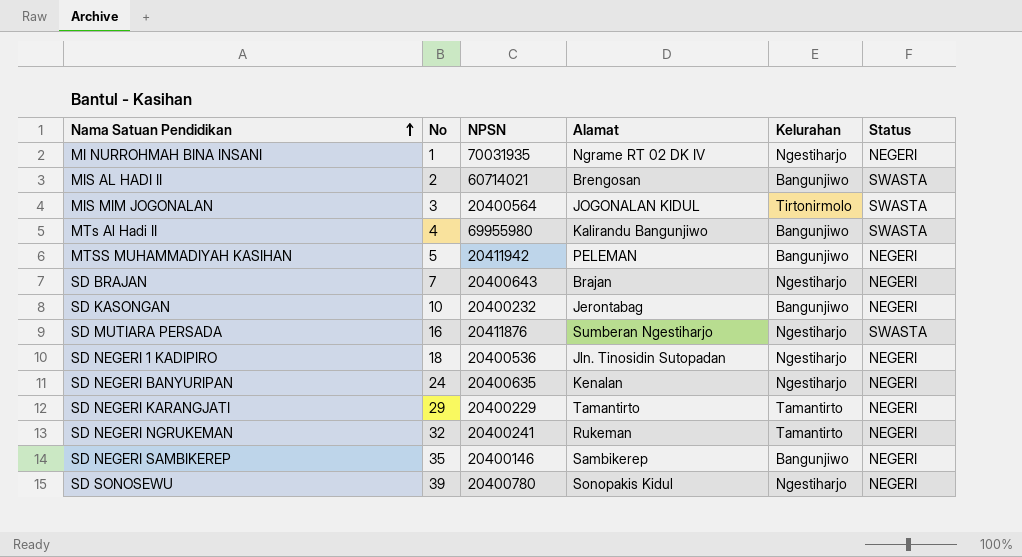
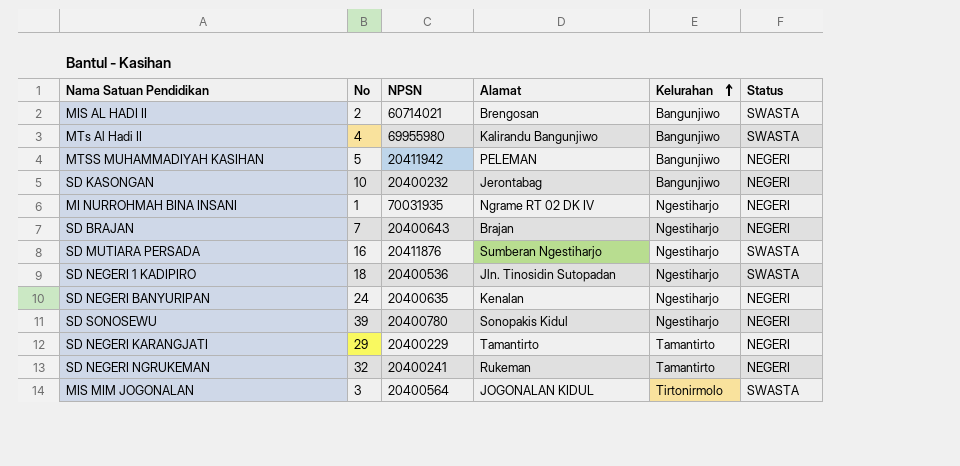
row order: Nama Satuan Pendidikan ascending -> Kelurahan ascending
row SD NEGERI SAMBIKEREP: 35 | 20400146 | Sambikerep | Bangunjiwo | NEGERI -> none
SD NEGERI 1 KADIPIRO | Status: NEGERI -> SWASTA

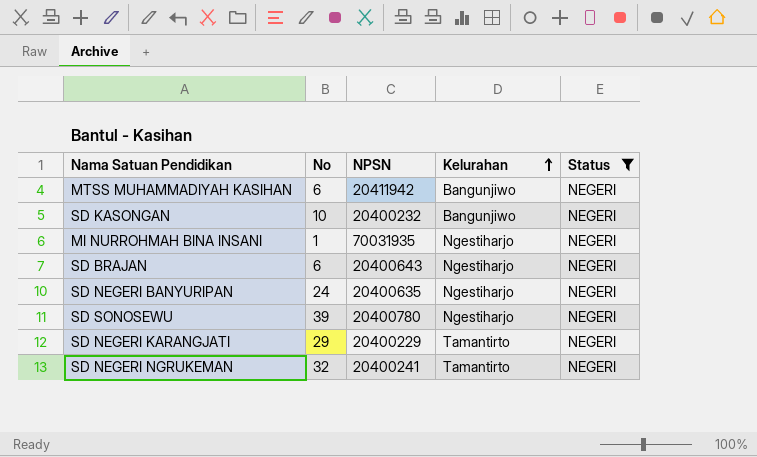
filter: none -> Status = NEGERI
column Alamat | position: 4 -> none
MTSS MUHAMMADIYAH KASIHAN | No: 5 -> 6
SD BRAJAN | No: 7 -> 6

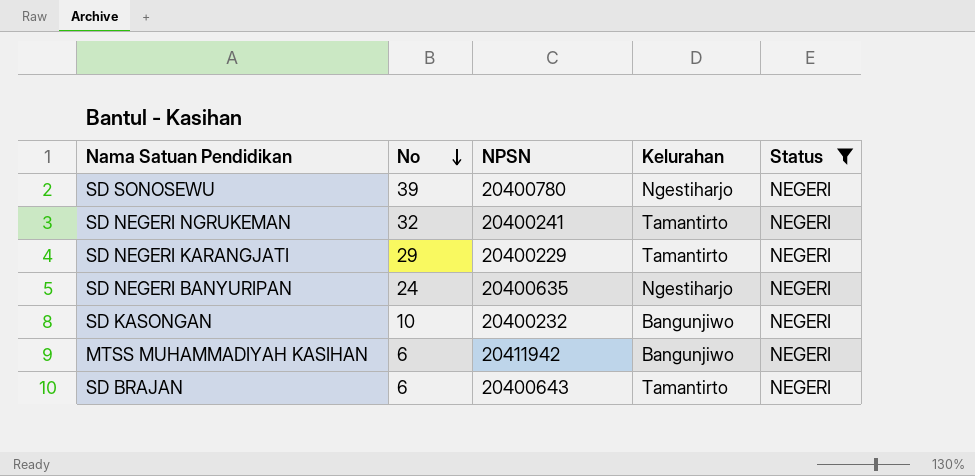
row order: Kelurahan ascending -> No descending
row MI NURROHMAH BINA INSANI: 1 | 70031935 | Ngestiharjo | NEGERI -> none
SD BRAJAN | Kelurahan: Ngestiharjo -> Tamantirto

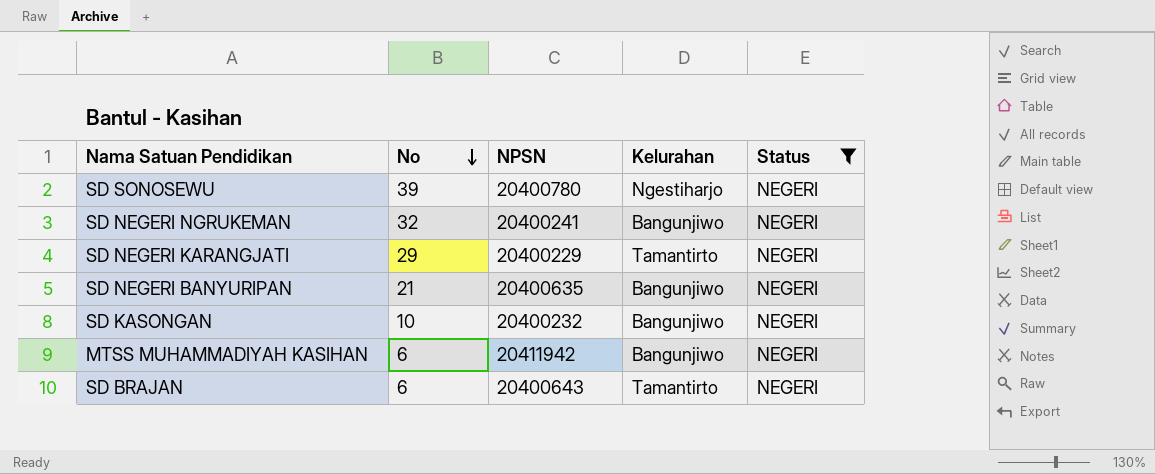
SD NEGERI NGRUKEMAN | Kelurahan: Tamantirto -> Bangunjiwo
SD NEGERI BANYURIPAN | No: 24 -> 21
SD NEGERI BANYURIPAN | Kelurahan: Ngestiharjo -> Bangunjiwo

